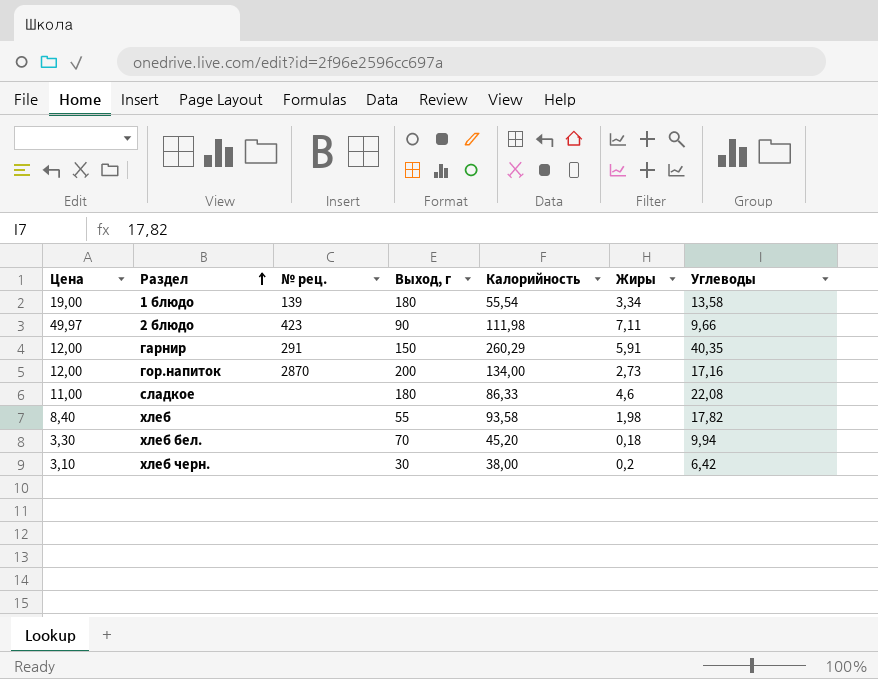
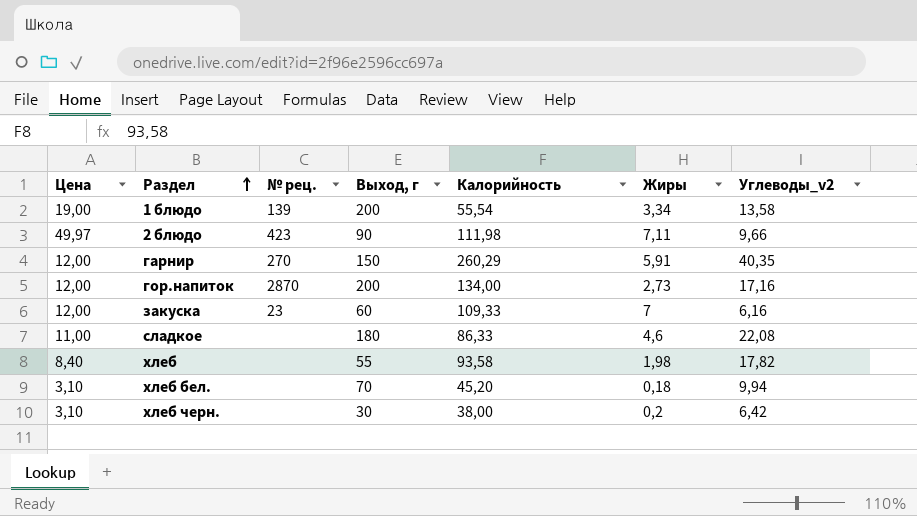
column name: Углеводы -> Углеводы_v2
1 блюдо | Выход, г: 180 -> 200
гарнир | № рец.: 291 -> 270
row закуска: none -> 12,00 | 23 | 60 | 109,33 | 7 | 6,16
хлеб бел. | Цена: 3,30 -> 3,10

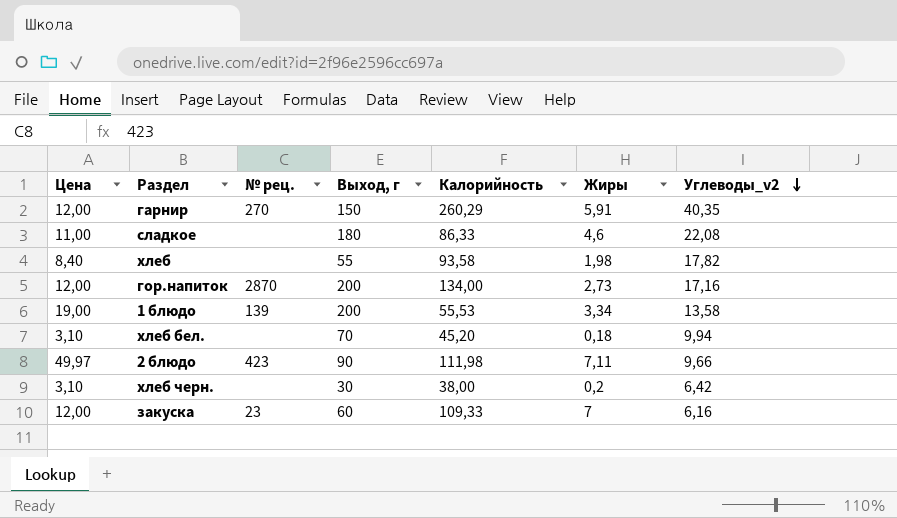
row order: Раздел ascending -> Углеводы_v2 descending
1 блюдо | Калорийность: 55,54 -> 55,53

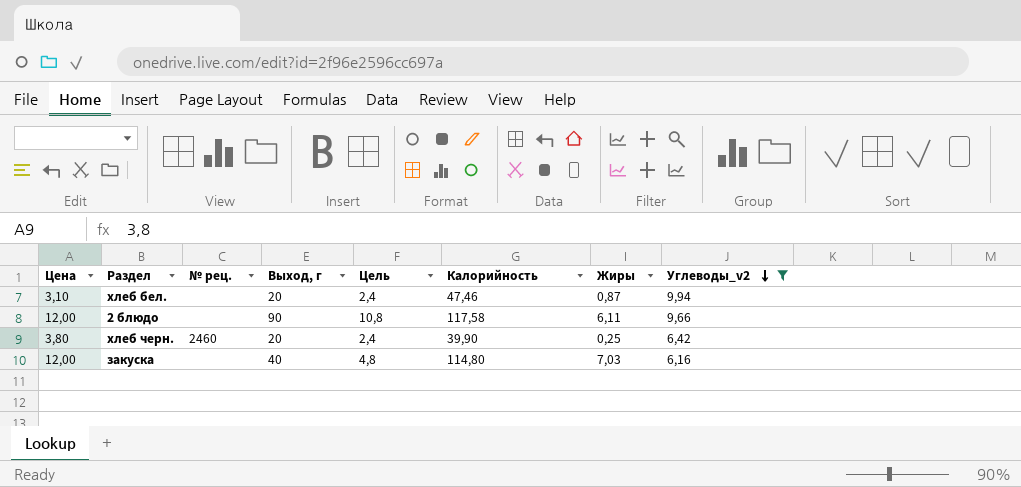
filter: none -> Углеводы_v2 <= 9,94
column Цель | formula: none -> [Выход, г] * 0,12
хлеб бел. | Выход, г: 70 -> 20
хлеб бел. | Калорийность: 45,20 -> 47,46
хлеб бел. | Жиры: 0,18 -> 0,87
2 блюдо | Цена: 49,97 -> 12,00
2 блюдо | № рец.: 423 -> none
2 блюдо | Калорийность: 111,98 -> 117,58
2 блюдо | Жиры: 7,11 -> 6,11
хлеб черн. | Цена: 3,10 -> 3,80
хлеб черн. | № рец.: none -> 2460
хлеб черн. | Выход, г: 30 -> 20
хлеб черн. | Калорийность: 38,00 -> 39,90
хлеб черн. | Жиры: 0,2 -> 0,25
закуска | № рец.: 23 -> none
закуска | Выход, г: 60 -> 40
закуска | Калорийность: 109,33 -> 114,80
закуска | Жиры: 7 -> 7,03

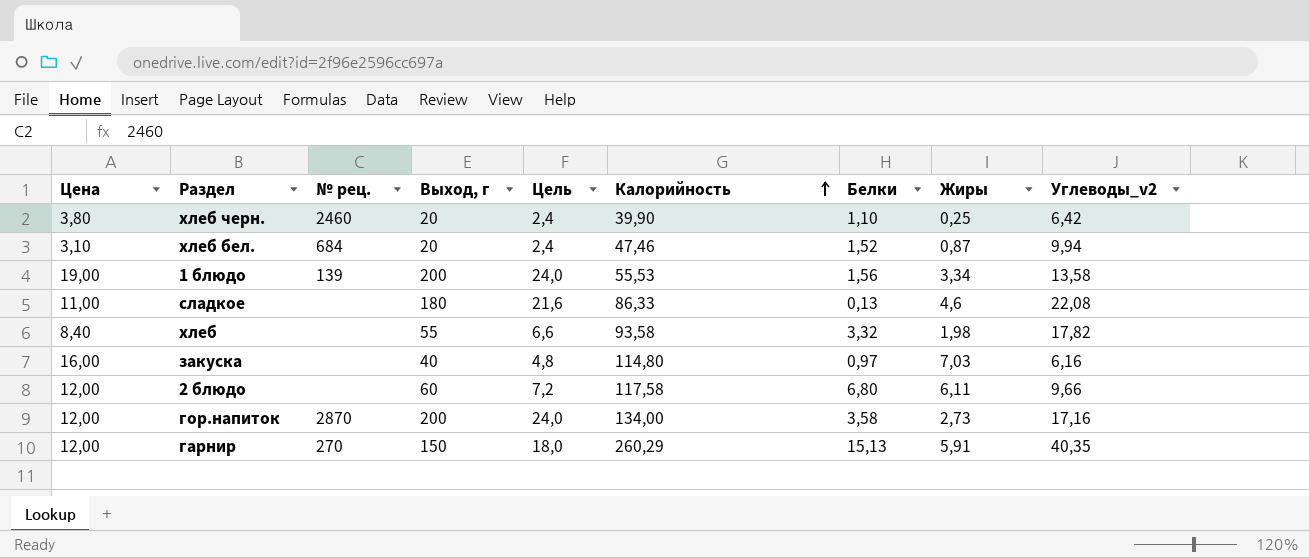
filter: Углеводы_v2 <= 9,94 -> none
row order: Углеводы_v2 descending -> Калорийность ascending
column Белки | position: none -> 7
хлеб бел. | № рец.: none -> 684
закуска | Цена: 12,00 -> 16,00
2 блюдо | Выход, г: 90 -> 60
2 блюдо | Цель: 10,8 -> 7,2

